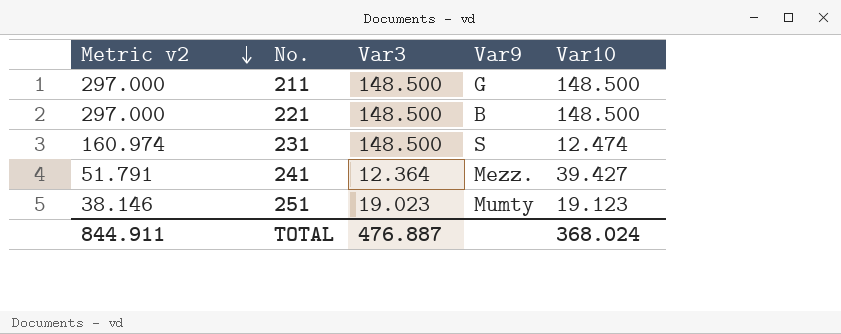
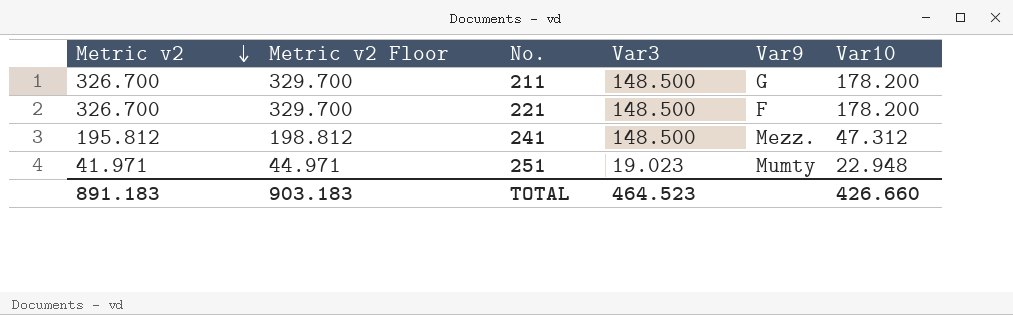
column Metric v2 Floor | formula: none -> [Metric v2] + 3
row 231: 160.974 | 148.500 | S | 12.474 -> none
211 | Metric v2: 297.000 -> 326.700
211 | Var10: 148.500 -> 178.200
221 | Metric v2: 297.000 -> 326.700
221 | Var9: B -> F
221 | Var10: 148.500 -> 178.200
241 | Metric v2: 51.791 -> 195.812
241 | Var3: 12.364 -> 148.500
241 | Var10: 39.427 -> 47.312
251 | Metric v2: 38.146 -> 41.971
251 | Var10: 19.123 -> 22.948
TOTAL | Metric v2: 844.911 -> 891.183
TOTAL | Var3: 476.887 -> 464.523
TOTAL | Var10: 368.024 -> 426.660

